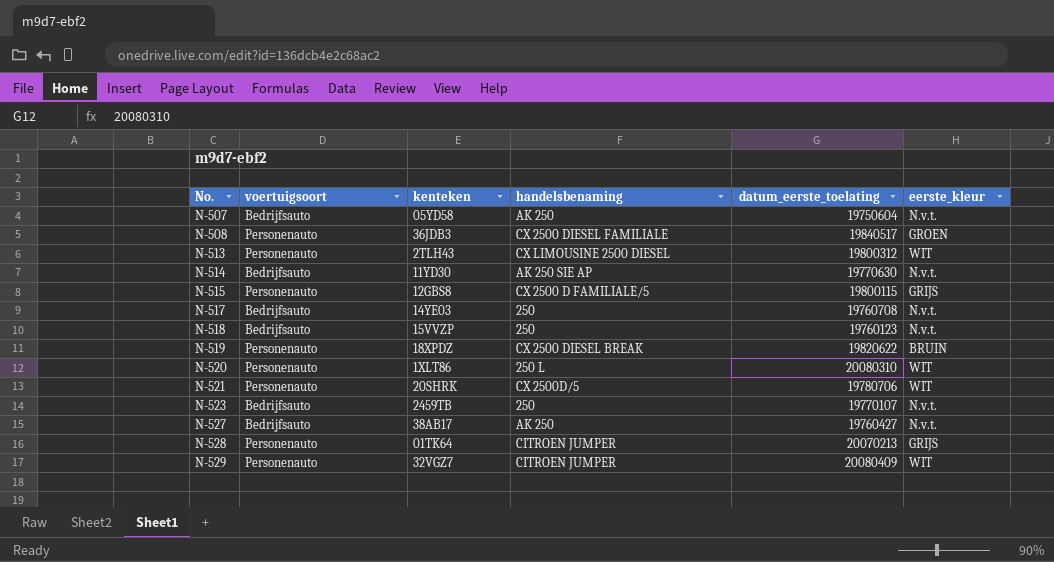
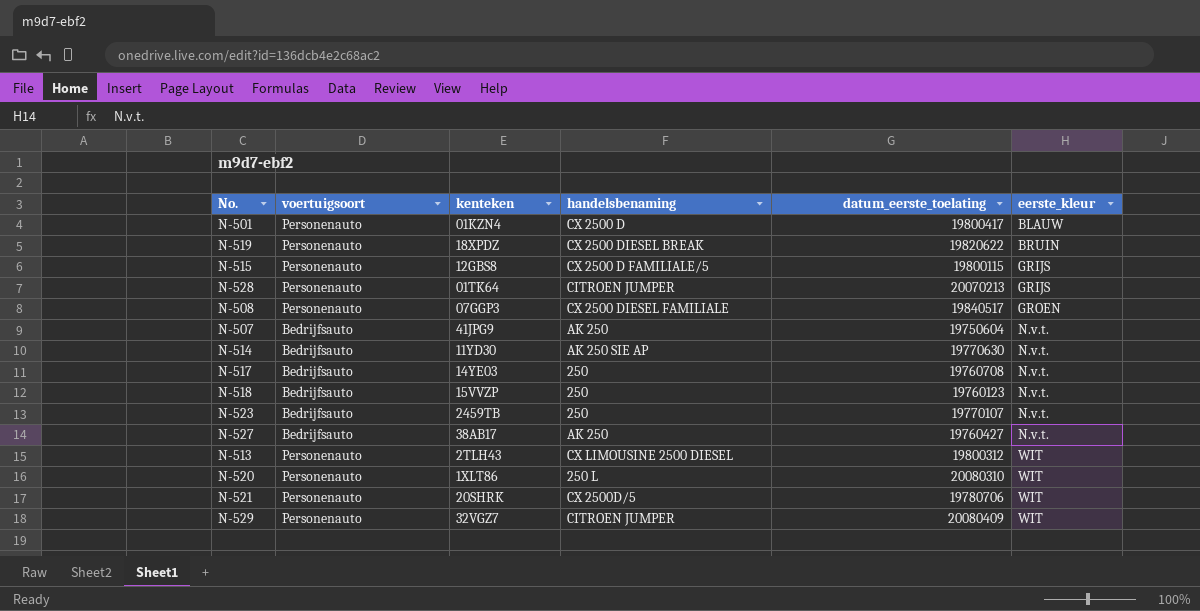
row order: No. ascending -> eerste_kleur ascending
row N-501: none -> Personenauto | 01KZN4 | CX 2500 D | 19800417 | BLAUW
N-508 | kenteken: 36JDB3 -> 07GGP3
N-507 | kenteken: 05YD58 -> 41JPG9

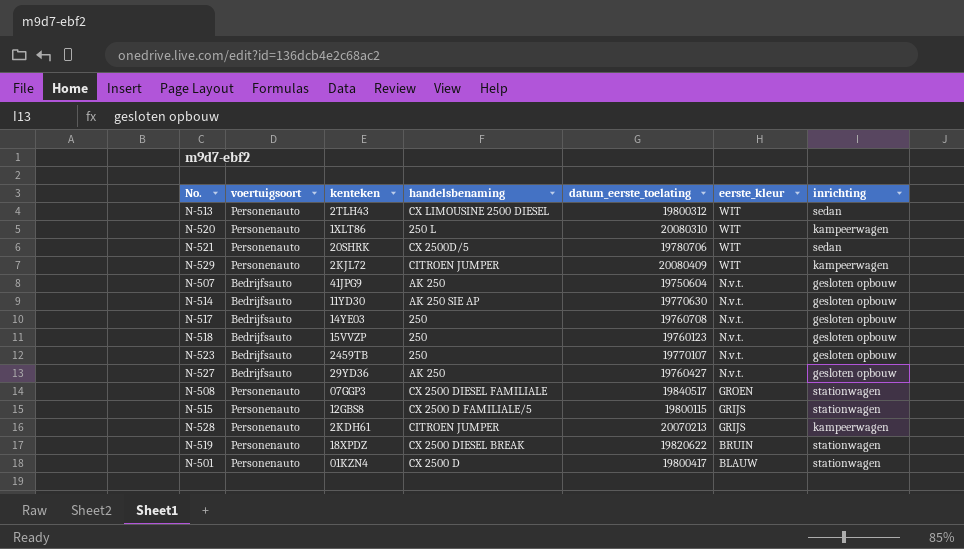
row order: eerste_kleur ascending -> eerste_kleur descending
column inrichting | position: none -> 7
N-529 | kenteken: 32VGZ7 -> 2KJL72
N-527 | kenteken: 38AB17 -> 29YD36
N-528 | kenteken: 01TK64 -> 2KDH61

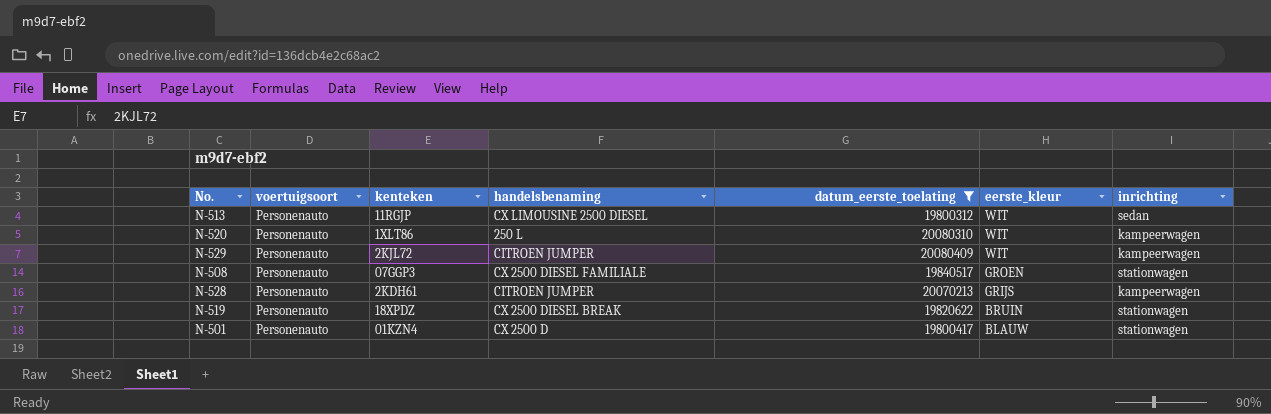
filter: none -> datum_eerste_toelating >= 19800312
N-513 | kenteken: 2TLH43 -> 11RGJP

